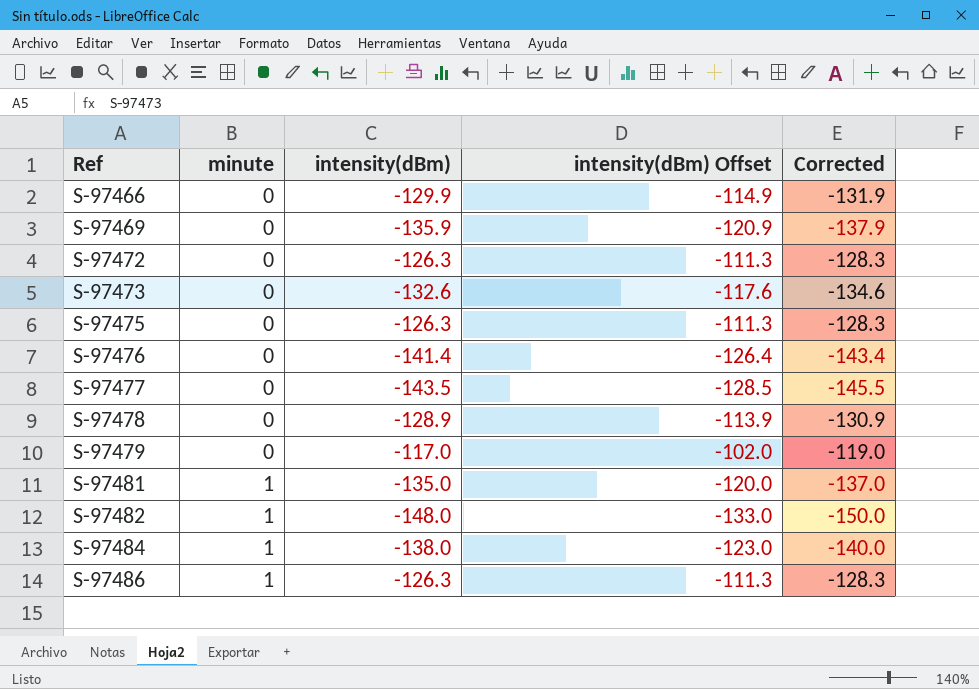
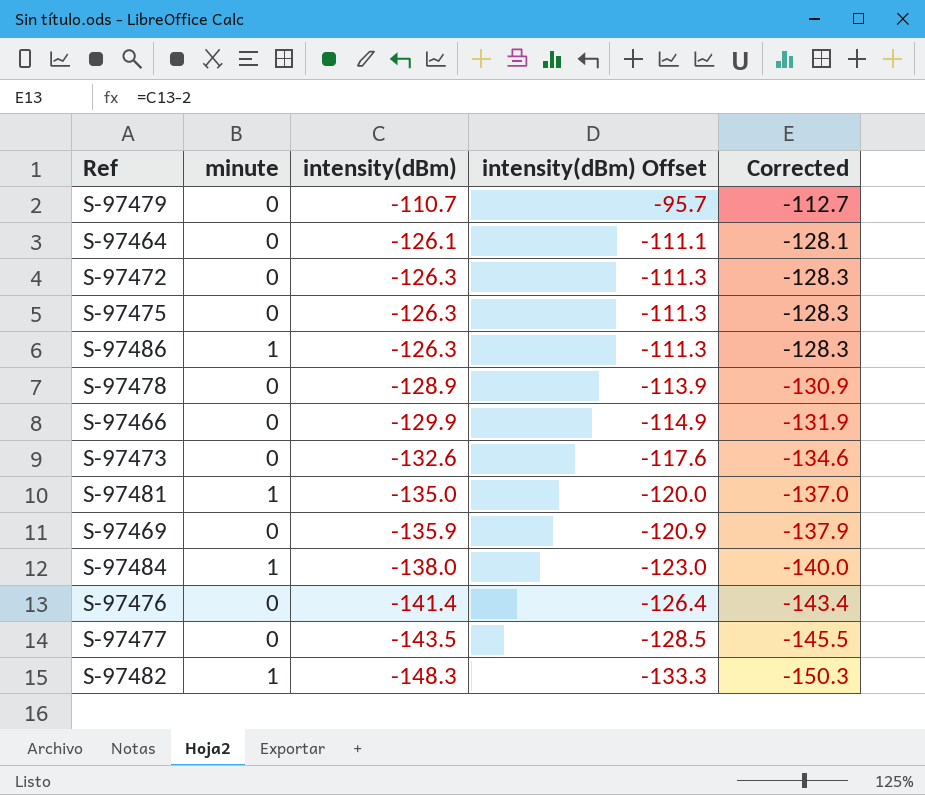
row order: Ref ascending -> intensity(dBm) descending
S-97479 | intensity(dBm): -117.0 -> -110.7
S-97479 | intensity(dBm) Offset: -102.0 -> -95.7
S-97479 | Corrected: -119.0 -> -112.7
row S-97464: none -> 0 | -126.1 | -111.1 | -128.1
S-97482 | intensity(dBm): -148.0 -> -148.3
S-97482 | intensity(dBm) Offset: -133.0 -> -133.3
S-97482 | Corrected: -150.0 -> -150.3

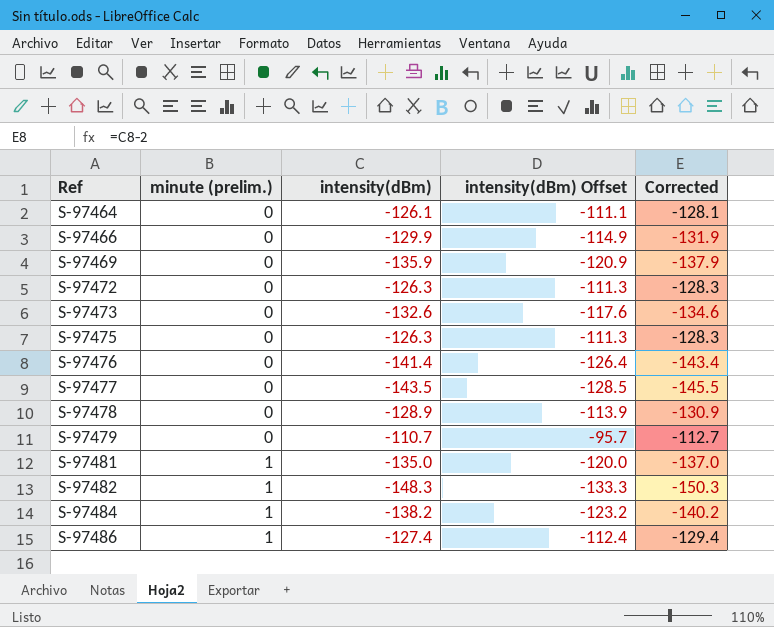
row order: intensity(dBm) descending -> Ref ascending
column name: minute -> minute (prelim.)
S-97484 | intensity(dBm): -138.0 -> -138.2
S-97484 | intensity(dBm) Offset: -123.0 -> -123.2
S-97484 | Corrected: -140.0 -> -140.2
S-97486 | intensity(dBm): -126.3 -> -127.4
S-97486 | intensity(dBm) Offset: -111.3 -> -112.4
S-97486 | Corrected: -128.3 -> -129.4

